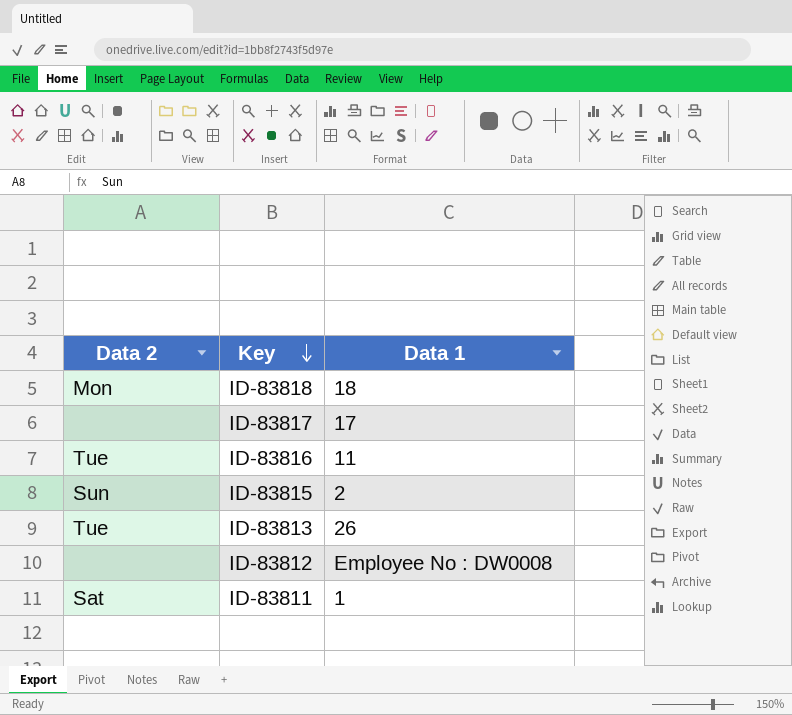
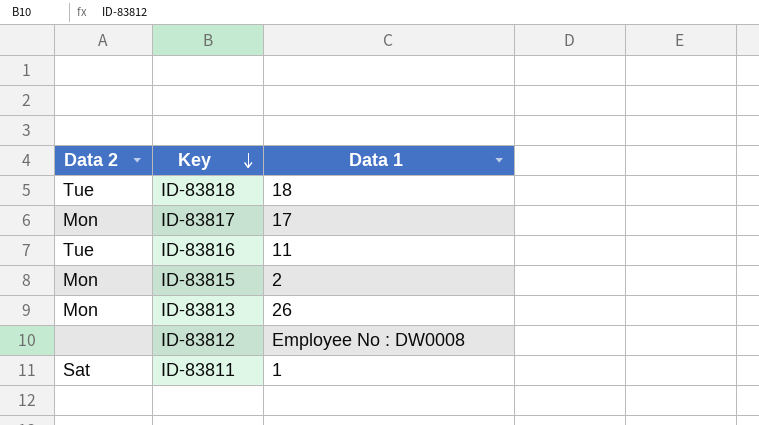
ID-83818 | Data 2: Mon -> Tue
ID-83817 | Data 2: none -> Mon
ID-83815 | Data 2: Sun -> Mon
ID-83813 | Data 2: Tue -> Mon

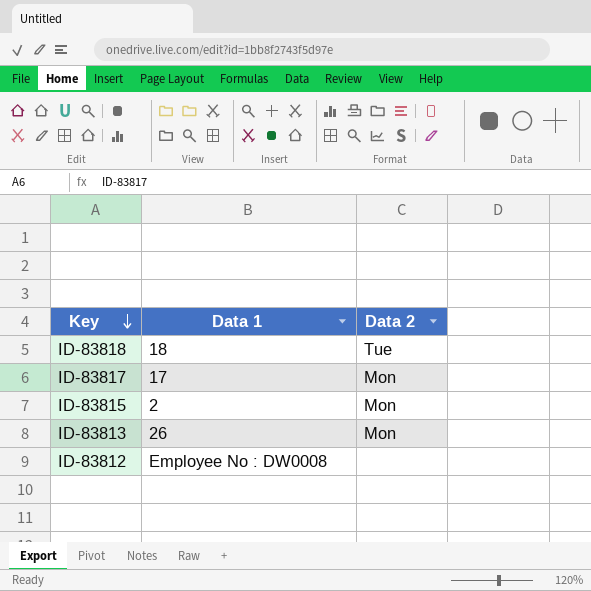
column Data 2 | position: 1 -> 3
row ID-83816: Tue | 11 -> none
row ID-83811: Sat | 1 -> none

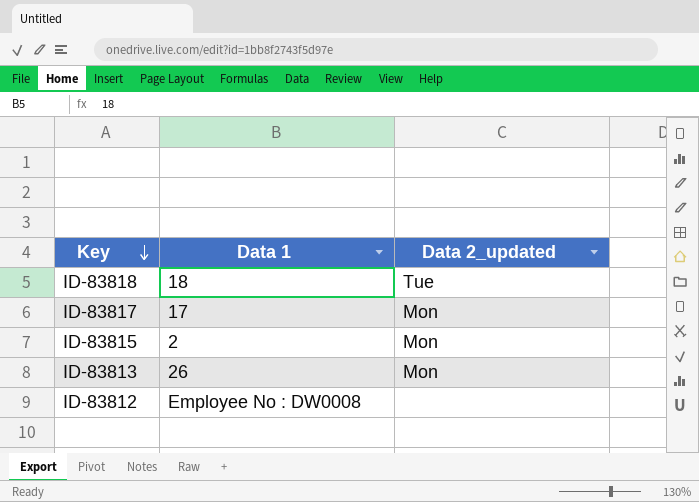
column name: Data 2 -> Data 2_updated

